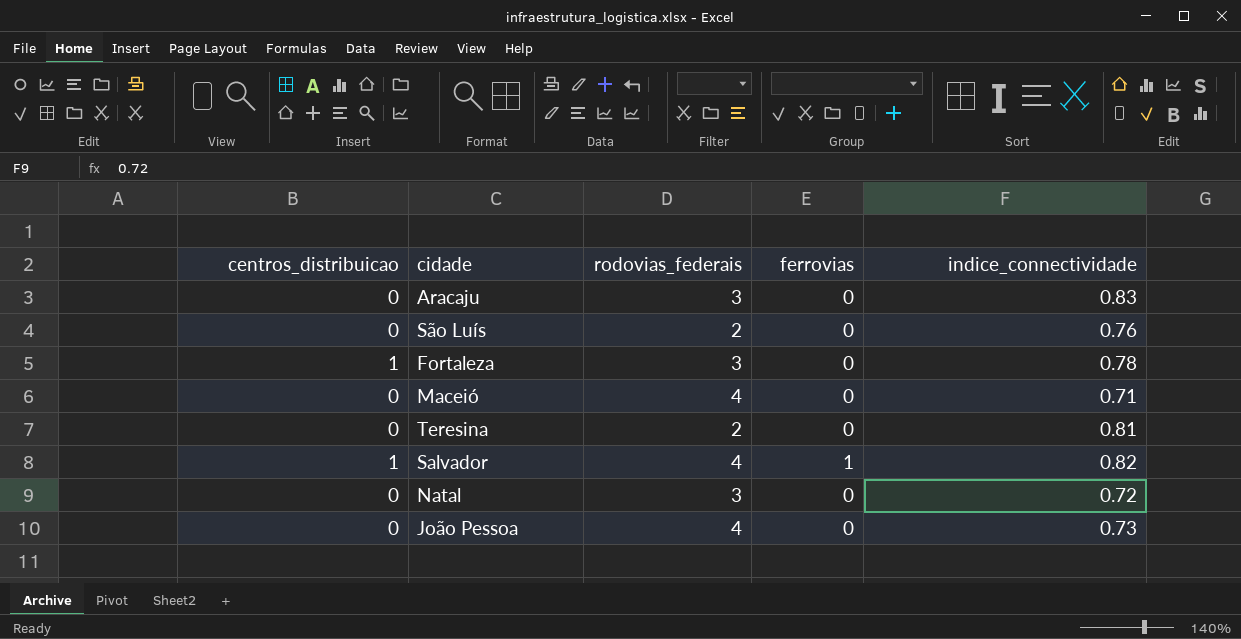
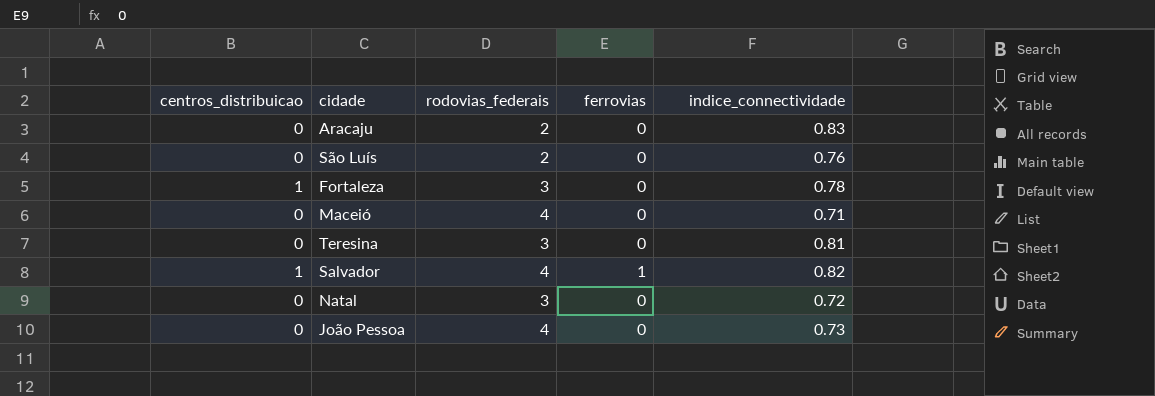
Aracaju | rodovias_federais: 3 -> 2
Teresina | rodovias_federais: 2 -> 3

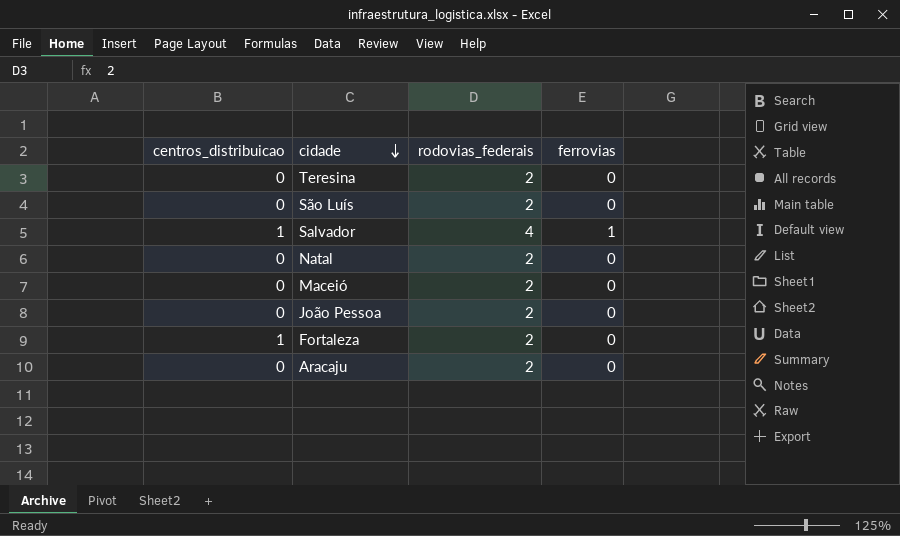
row order: none -> cidade descending
column indice_connectividade | position: 5 -> none
Teresina | rodovias_federais: 3 -> 2
Natal | rodovias_federais: 3 -> 2
Maceió | rodovias_federais: 4 -> 2
João Pessoa | rodovias_federais: 4 -> 2
Fortaleza | rodovias_federais: 3 -> 2

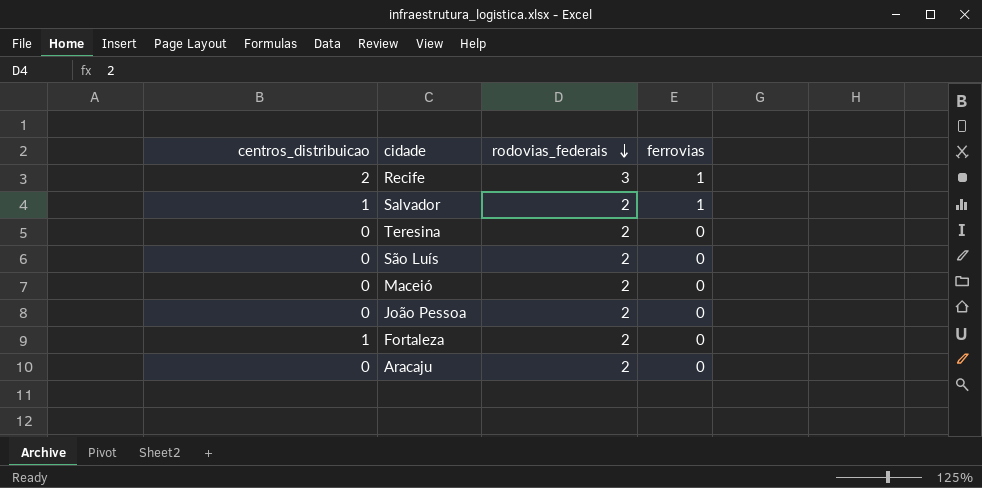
row order: cidade descending -> rodovias_federais descending
row Natal: 0 | 2 | 0 -> none
row Recife: none -> 2 | 3 | 1
Salvador | rodovias_federais: 4 -> 2

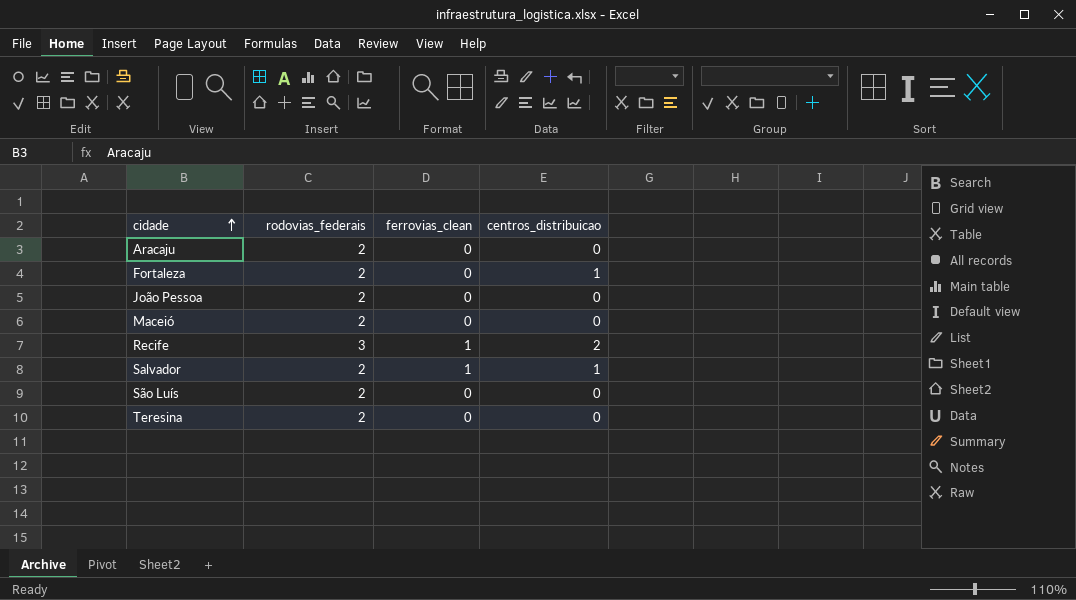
row order: rodovias_federais descending -> cidade ascending
column name: ferrovias -> ferrovias_clean
column centros_distribuicao | position: 1 -> 4

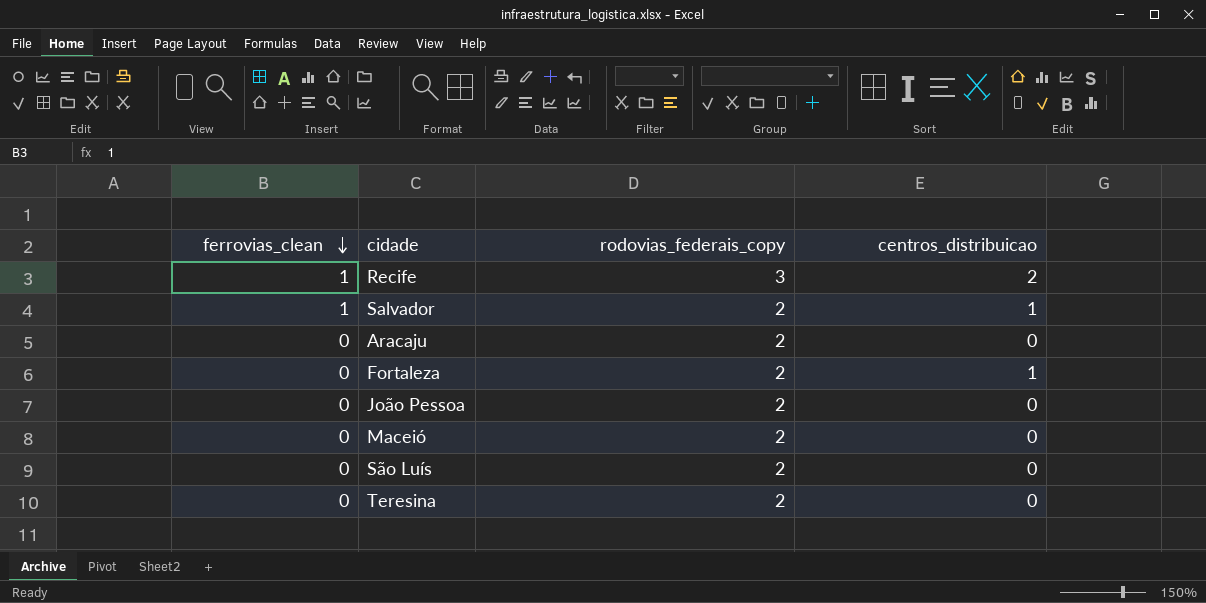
row order: cidade ascending -> ferrovias_clean descending
column ferrovias_clean | position: 3 -> 1
column name: rodovias_federais -> rodovias_federais_copy

